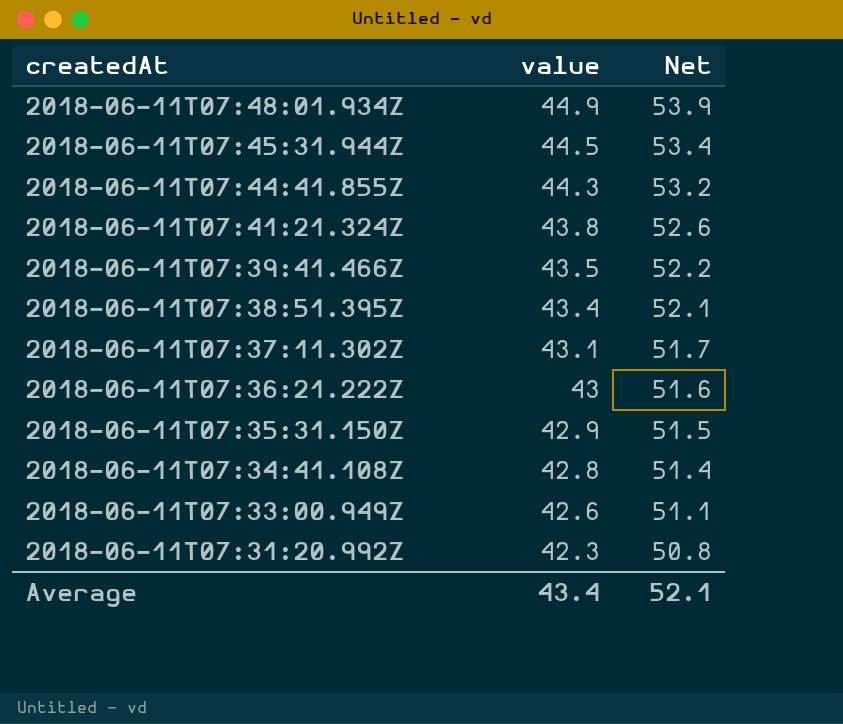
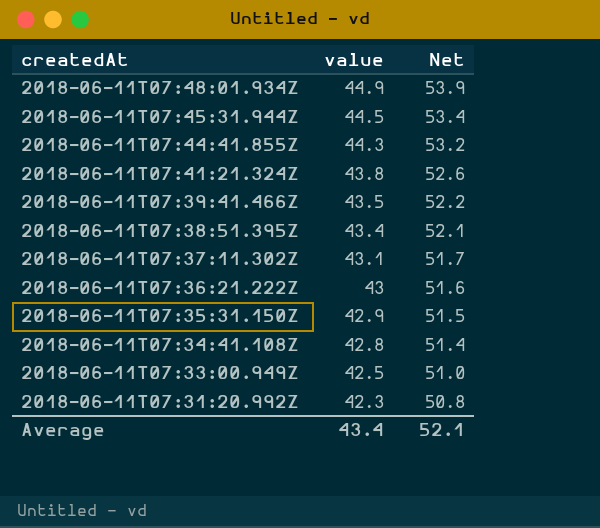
2018-06-11T07:33:00.949Z | value: 42.6 -> 42.5
2018-06-11T07:33:00.949Z | Net: 51.1 -> 51.0

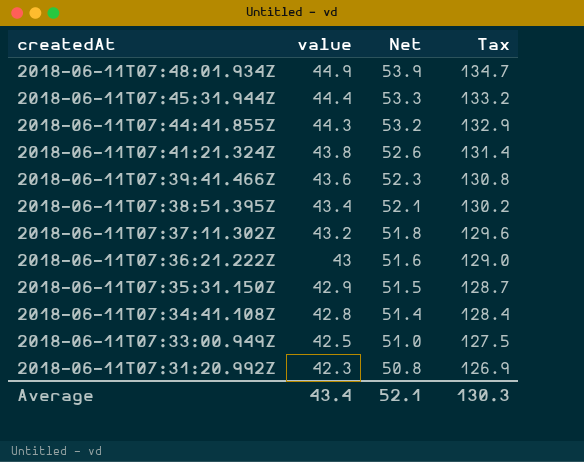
column Tax | formula: none -> [value] * 3
2018-06-11T07:45:31.944Z | value: 44.5 -> 44.4
2018-06-11T07:45:31.944Z | Net: 53.4 -> 53.3
2018-06-11T07:39:41.466Z | value: 43.5 -> 43.6
2018-06-11T07:39:41.466Z | Net: 52.2 -> 52.3
2018-06-11T07:37:11.302Z | value: 43.1 -> 43.2
2018-06-11T07:37:11.302Z | Net: 51.7 -> 51.8

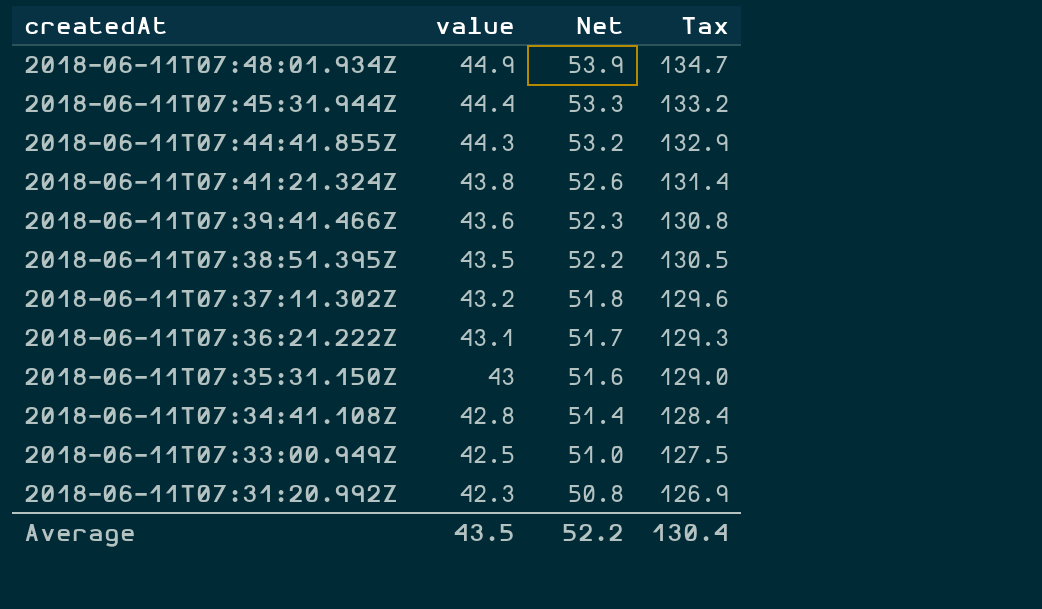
2018-06-11T07:38:51.395Z | value: 43.4 -> 43.5
2018-06-11T07:38:51.395Z | Net: 52.1 -> 52.2
2018-06-11T07:38:51.395Z | Tax: 130.2 -> 130.5
2018-06-11T07:36:21.222Z | value: 43 -> 43.1
2018-06-11T07:36:21.222Z | Net: 51.6 -> 51.7
2018-06-11T07:36:21.222Z | Tax: 129.0 -> 129.3
2018-06-11T07:35:31.150Z | value: 42.9 -> 43
2018-06-11T07:35:31.150Z | Net: 51.5 -> 51.6
2018-06-11T07:35:31.150Z | Tax: 128.7 -> 129.0
Average | value: 43.4 -> 43.5
Average | Net: 52.1 -> 52.2
Average | Tax: 130.3 -> 130.4

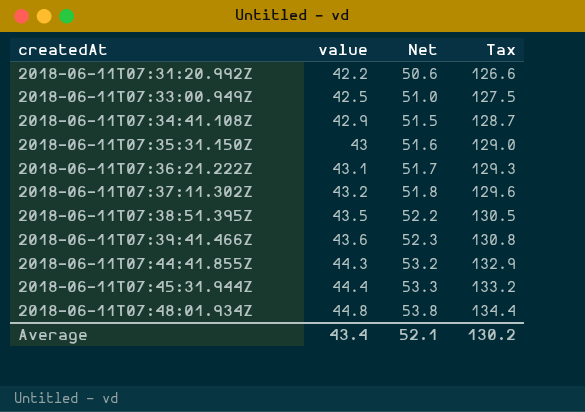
row order: createdAt descending -> createdAt ascending
row 2018-06-11T07:41:21.324Z: 43.8 | 52.6 | 131.4 -> none
2018-06-11T07:31:20.992Z | value: 42.3 -> 42.2
2018-06-11T07:31:20.992Z | Net: 50.8 -> 50.6
2018-06-11T07:31:20.992Z | Tax: 126.9 -> 126.6
2018-06-11T07:34:41.108Z | value: 42.8 -> 42.9
2018-06-11T07:34:41.108Z | Net: 51.4 -> 51.5
2018-06-11T07:34:41.108Z | Tax: 128.4 -> 128.7
2018-06-11T07:48:01.934Z | value: 44.9 -> 44.8
2018-06-11T07:48:01.934Z | Net: 53.9 -> 53.8
2018-06-11T07:48:01.934Z | Tax: 134.7 -> 134.4
Average | value: 43.5 -> 43.4
Average | Net: 52.2 -> 52.1
Average | Tax: 130.4 -> 130.2

